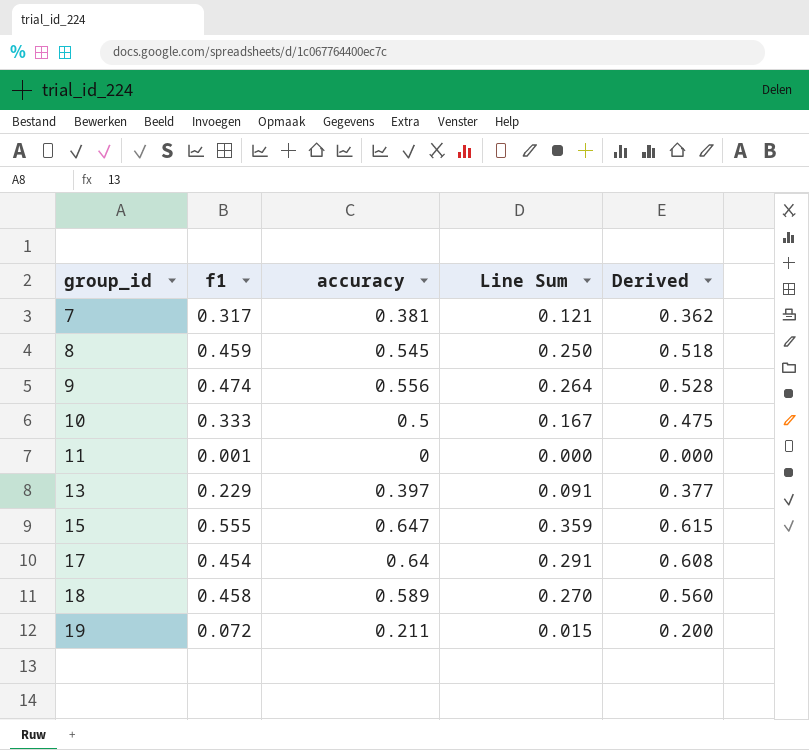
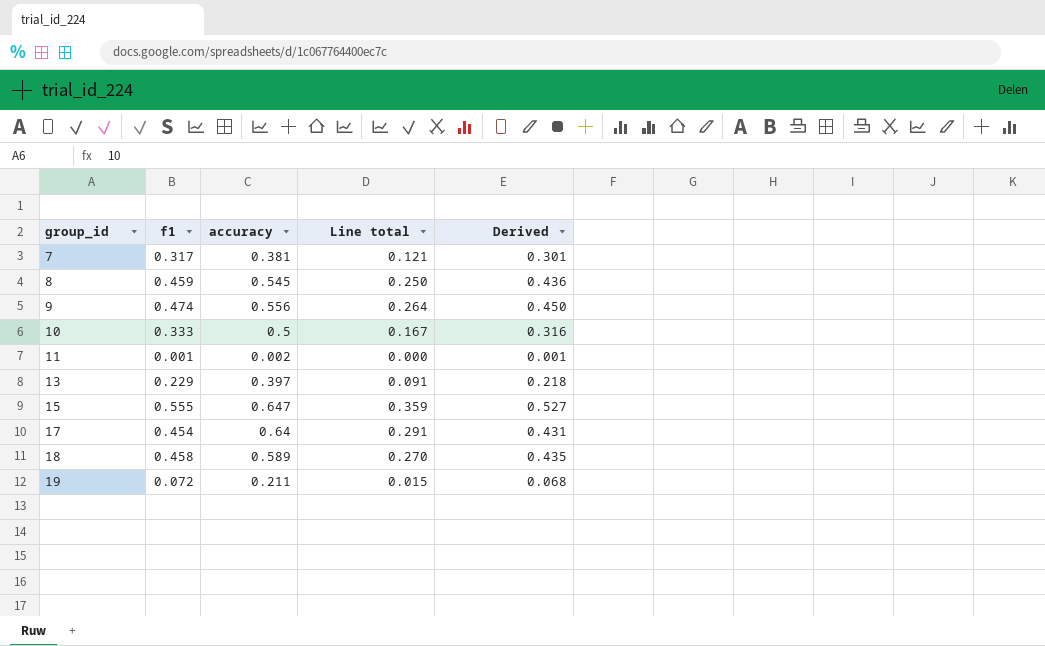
column name: Line Sum -> Line total
column Derived | formula: [accuracy] * 0.95 -> [f1] * 0.95
11 | accuracy: 0 -> 0.002

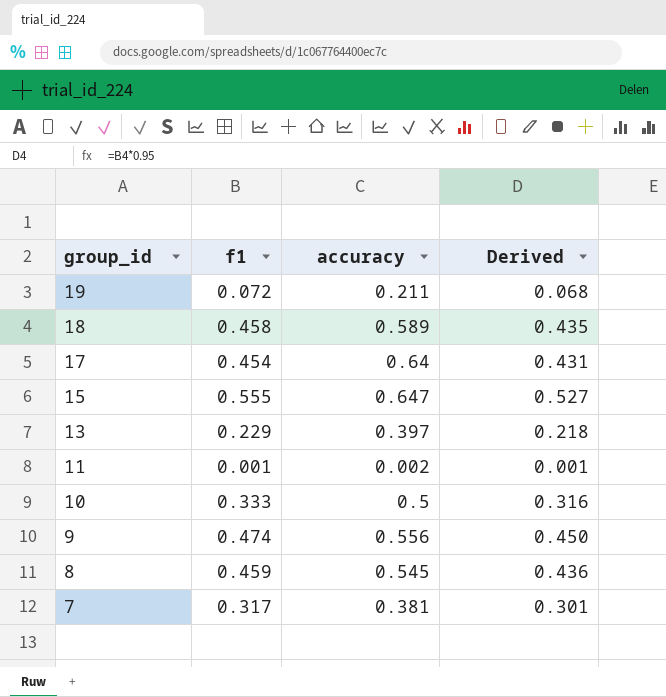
row order: group_id ascending -> group_id descending
column Line total | formula: [f1] * [accuracy] -> none

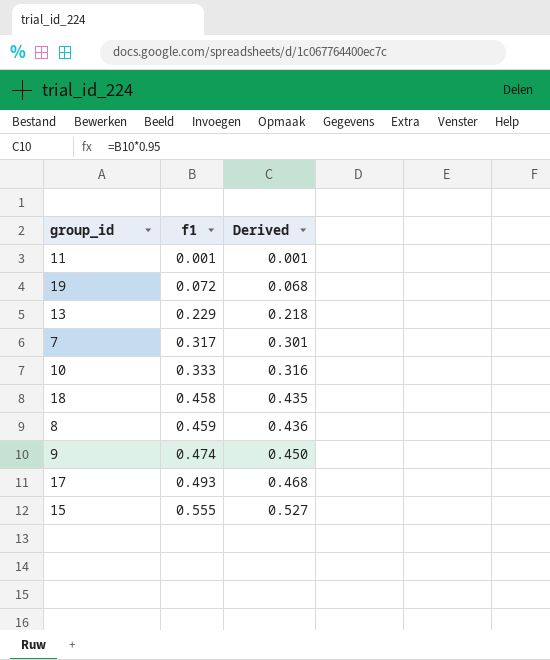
row order: group_id descending -> f1 ascending
column accuracy | position: 3 -> none
17 | f1: 0.454 -> 0.493
17 | Derived: 0.431 -> 0.468

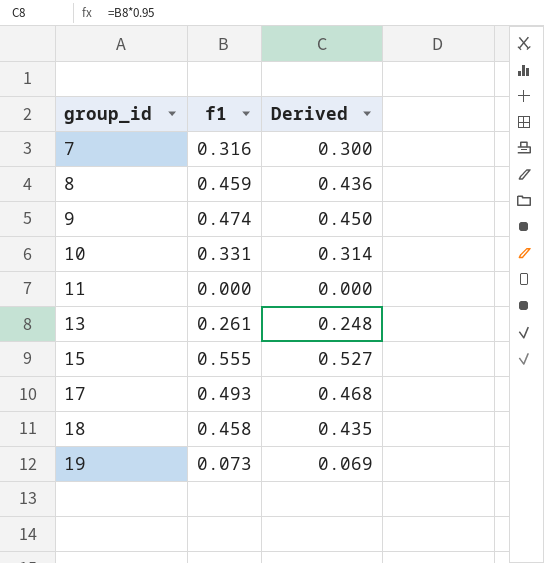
row order: f1 ascending -> group_id ascending
7 | f1: 0.317 -> 0.316
7 | Derived: 0.301 -> 0.300
10 | f1: 0.333 -> 0.331
10 | Derived: 0.316 -> 0.314
11 | f1: 0.001 -> 0.000
11 | Derived: 0.001 -> 0.000
13 | f1: 0.229 -> 0.261
13 | Derived: 0.218 -> 0.248
19 | f1: 0.072 -> 0.073
19 | Derived: 0.068 -> 0.069

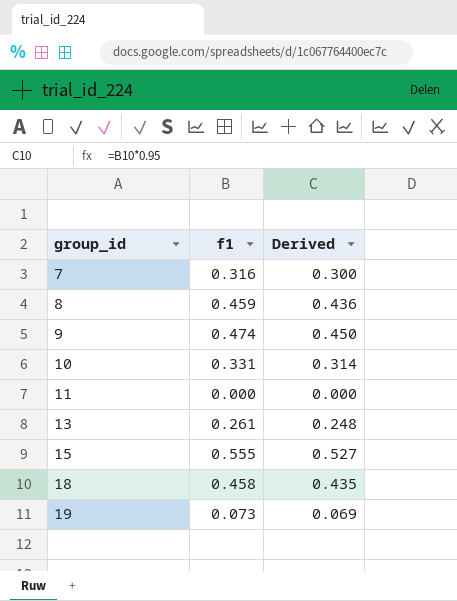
row 17: 0.493 | 0.468 -> none

